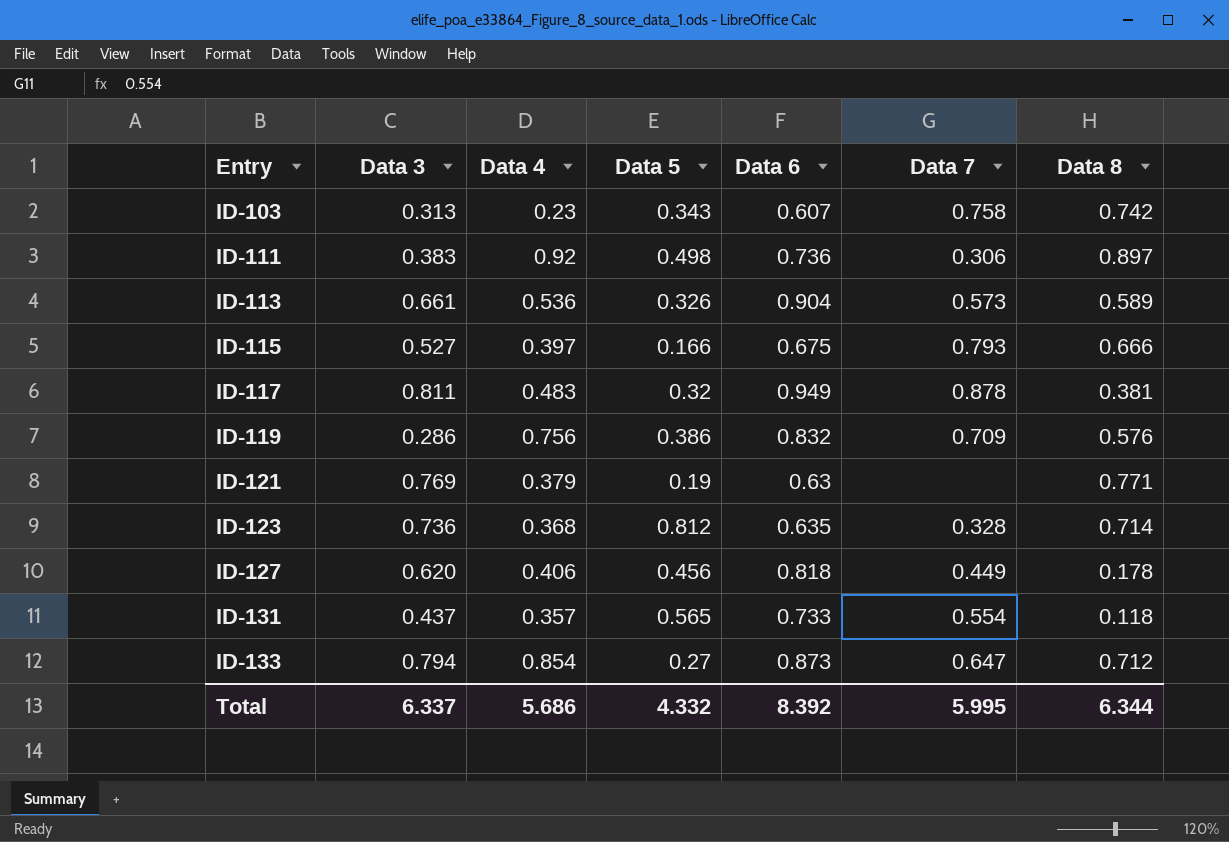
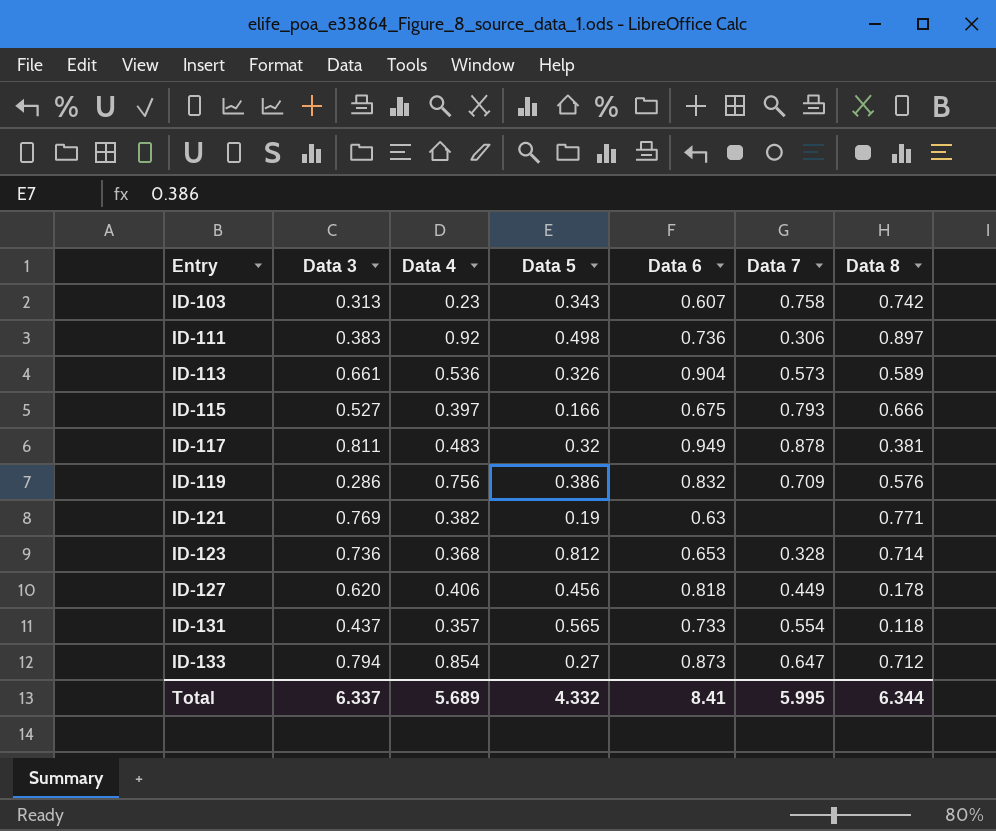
ID-121 | Data 4: 0.379 -> 0.382
ID-123 | Data 6: 0.635 -> 0.653
Total | Data 4: 5.686 -> 5.689
Total | Data 6: 8.392 -> 8.41

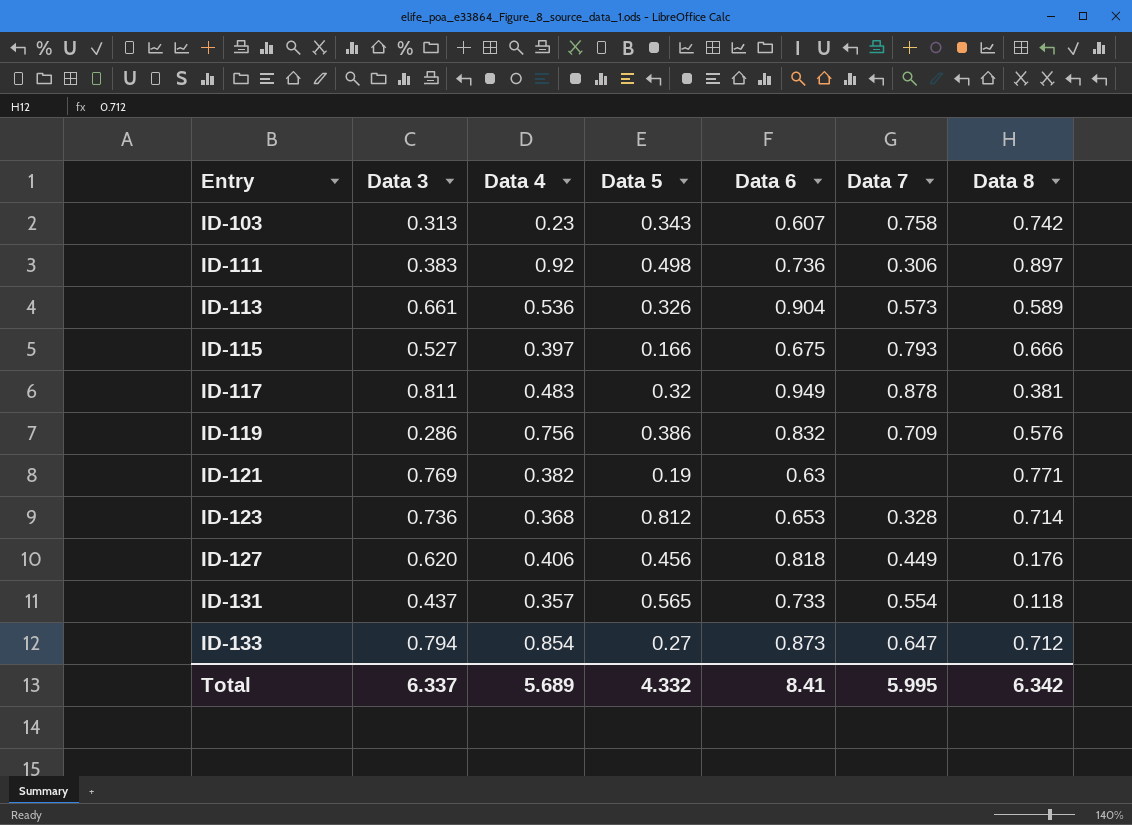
ID-127 | Data 8: 0.178 -> 0.176
Total | Data 8: 6.344 -> 6.342

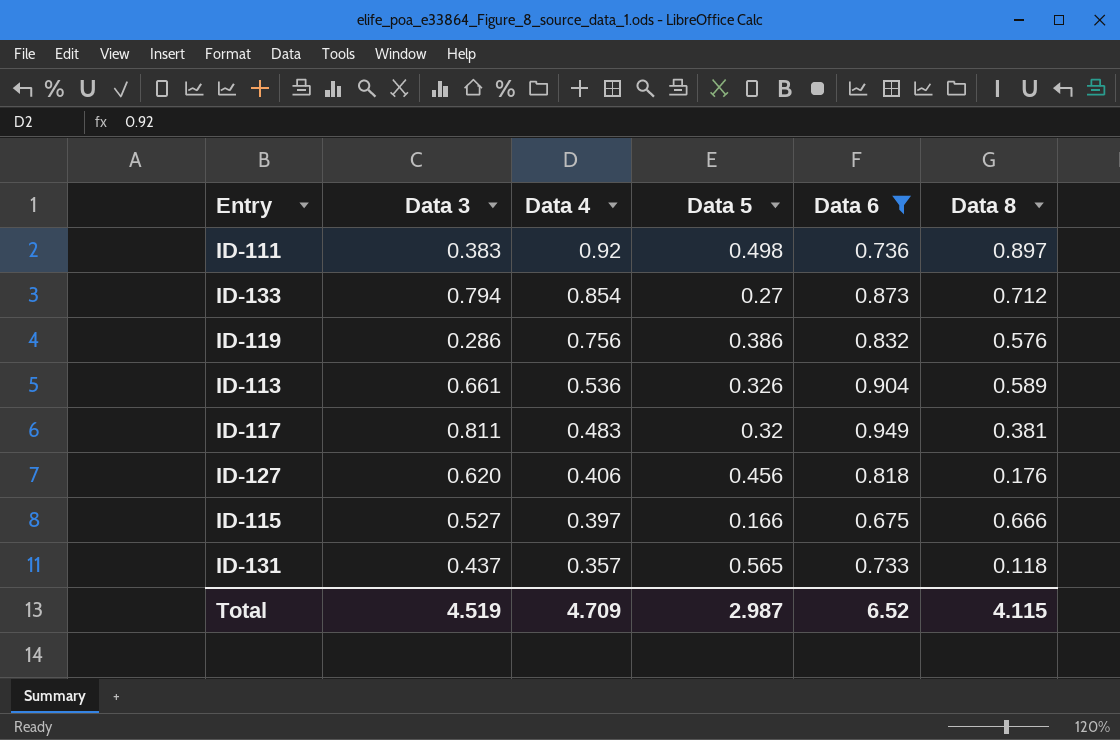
filter: none -> Data 6 >= 0.675
row order: Entry ascending -> Data 4 descending
column Data 7 | position: 6 -> none
Total | Data 3: 6.337 -> 4.519
Total | Data 4: 5.689 -> 4.709
Total | Data 5: 4.332 -> 2.987
Total | Data 6: 8.41 -> 6.52
Total | Data 8: 6.342 -> 4.115

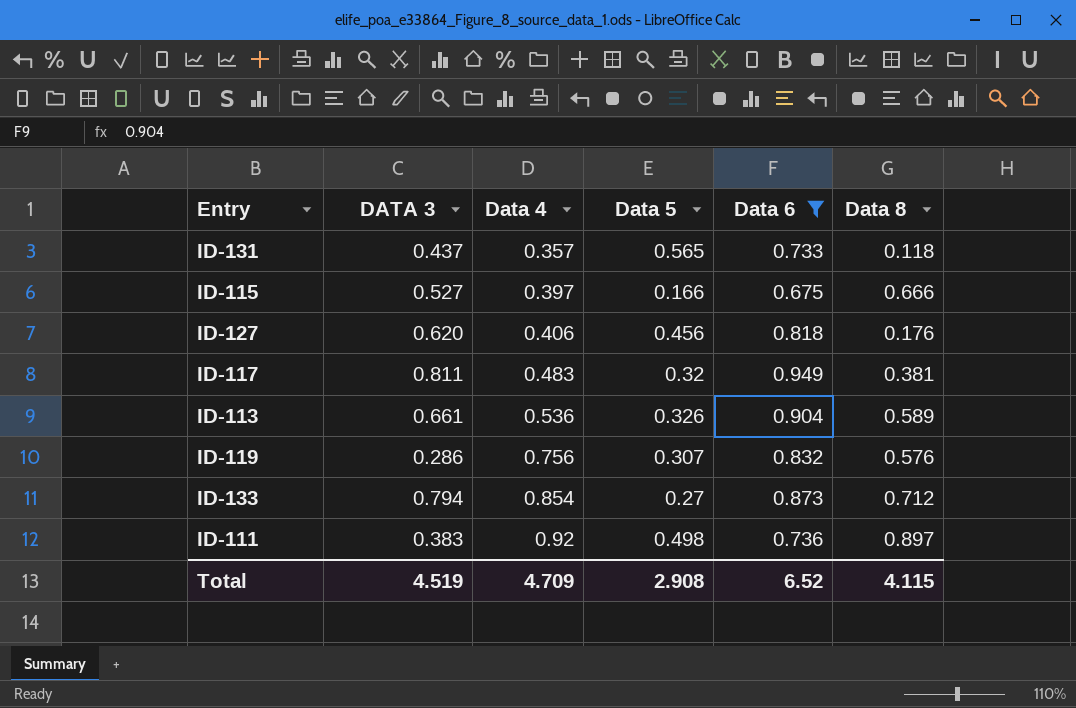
row order: Data 4 descending -> Data 4 ascending
column name: Data 3 -> DATA 3
ID-119 | Data 5: 0.386 -> 0.307
Total | Data 5: 2.987 -> 2.908

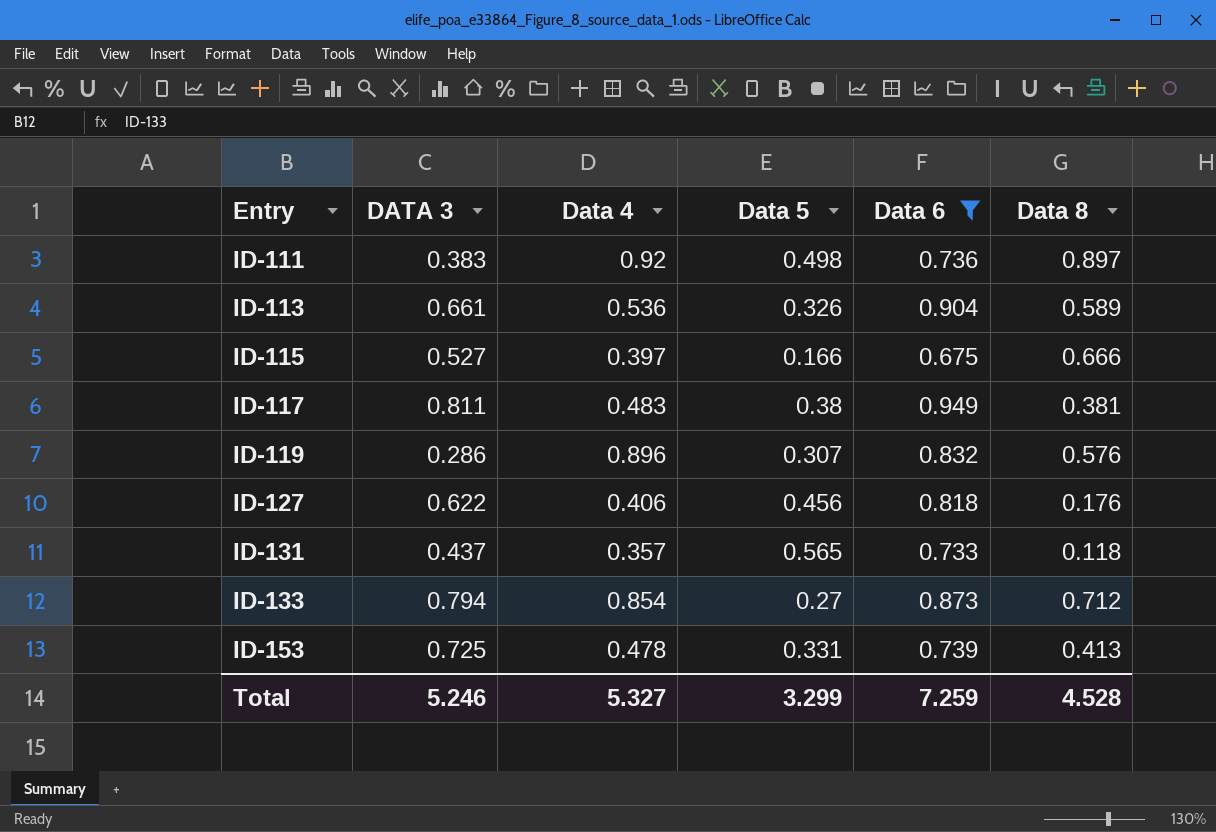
row order: Data 4 ascending -> Entry ascending
ID-117 | Data 5: 0.32 -> 0.38
ID-119 | Data 4: 0.756 -> 0.896
ID-127 | DATA 3: 0.620 -> 0.622
row ID-153: none -> 0.725 | 0.478 | 0.331 | 0.739 | 0.413
Total | DATA 3: 4.519 -> 5.246
Total | Data 4: 4.709 -> 5.327
Total | Data 5: 2.908 -> 3.299
Total | Data 6: 6.52 -> 7.259
Total | Data 8: 4.115 -> 4.528

